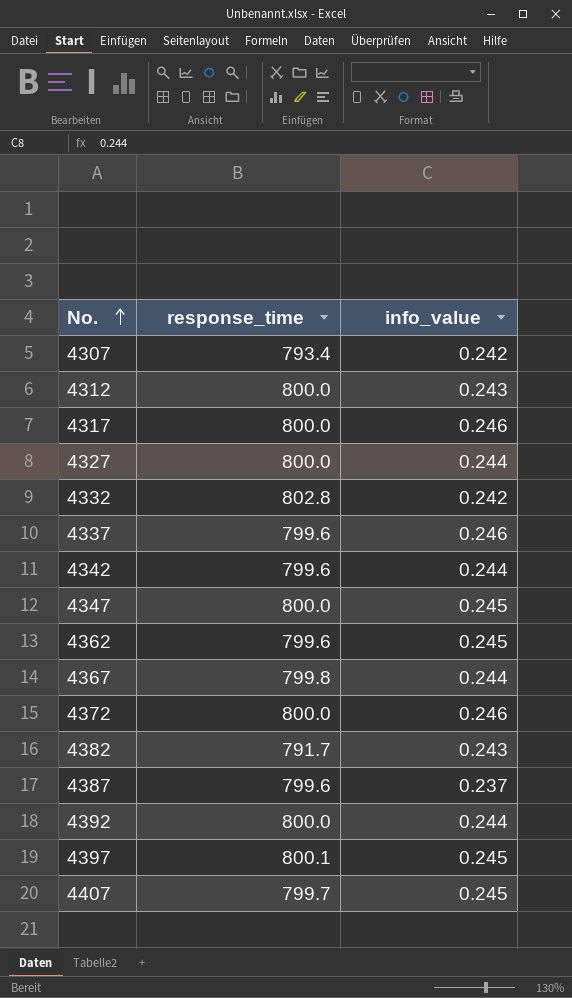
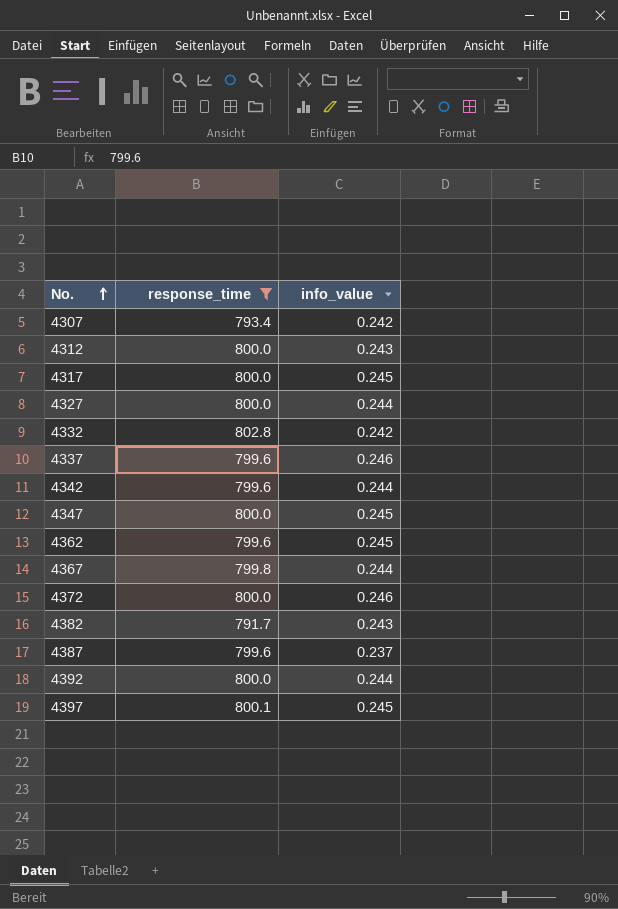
filter: none -> response_time != 799.7
4317 | info_value: 0.246 -> 0.245

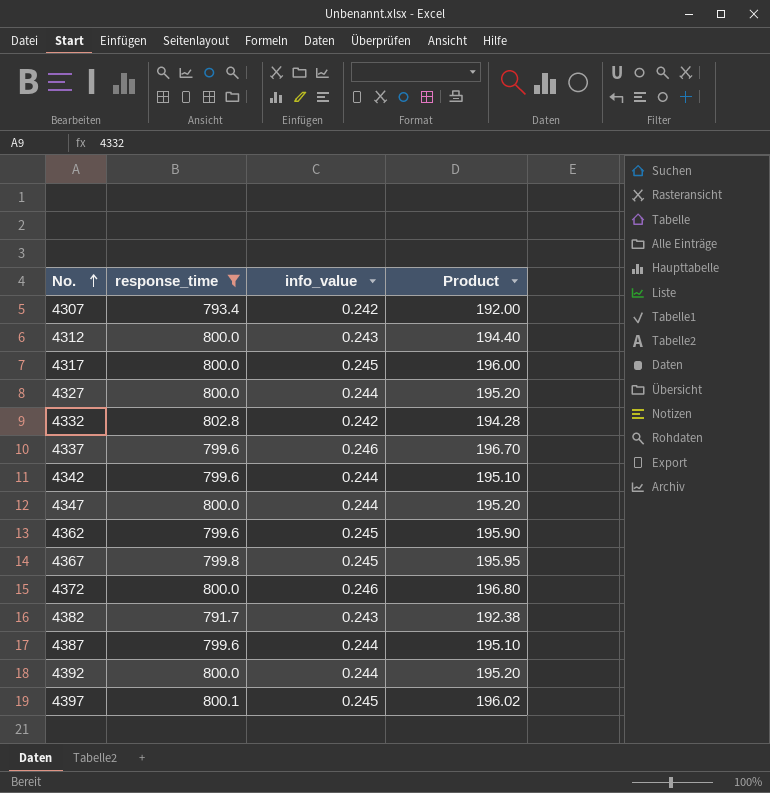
column Product | formula: none -> [response_time] * [info_value]
4347 | info_value: 0.245 -> 0.244
4367 | info_value: 0.244 -> 0.245
4387 | info_value: 0.237 -> 0.244

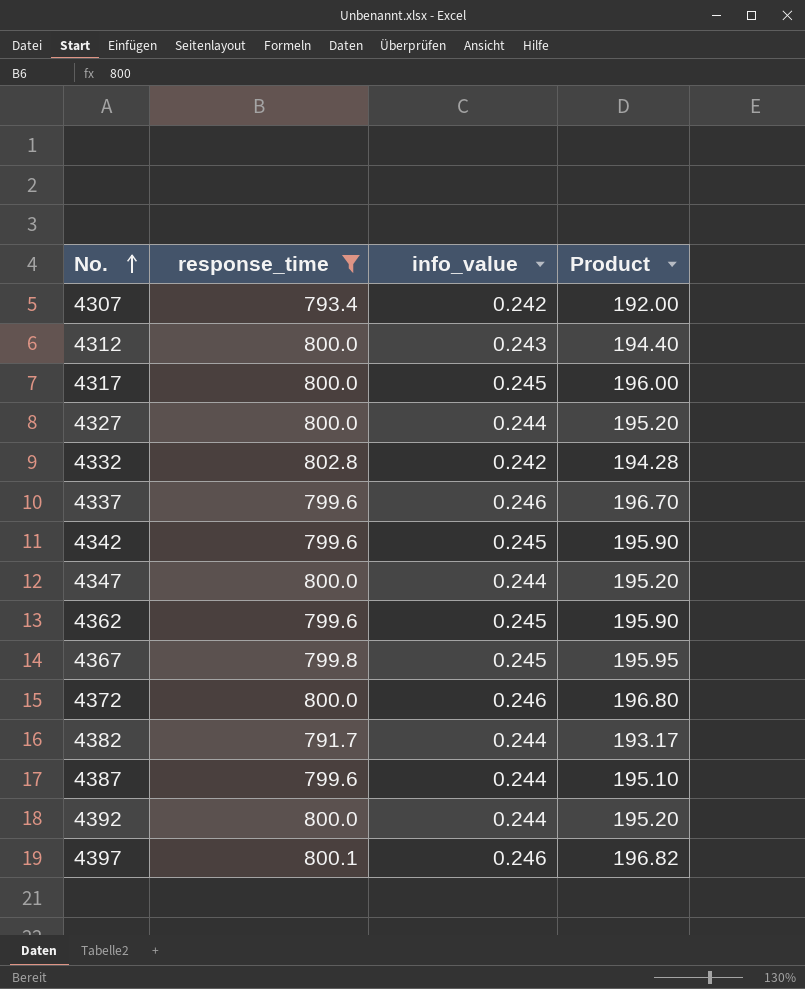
4342 | info_value: 0.244 -> 0.245
4342 | Product: 195.10 -> 195.90
4382 | info_value: 0.243 -> 0.244
4382 | Product: 192.38 -> 193.17
4397 | info_value: 0.245 -> 0.246
4397 | Product: 196.02 -> 196.82

